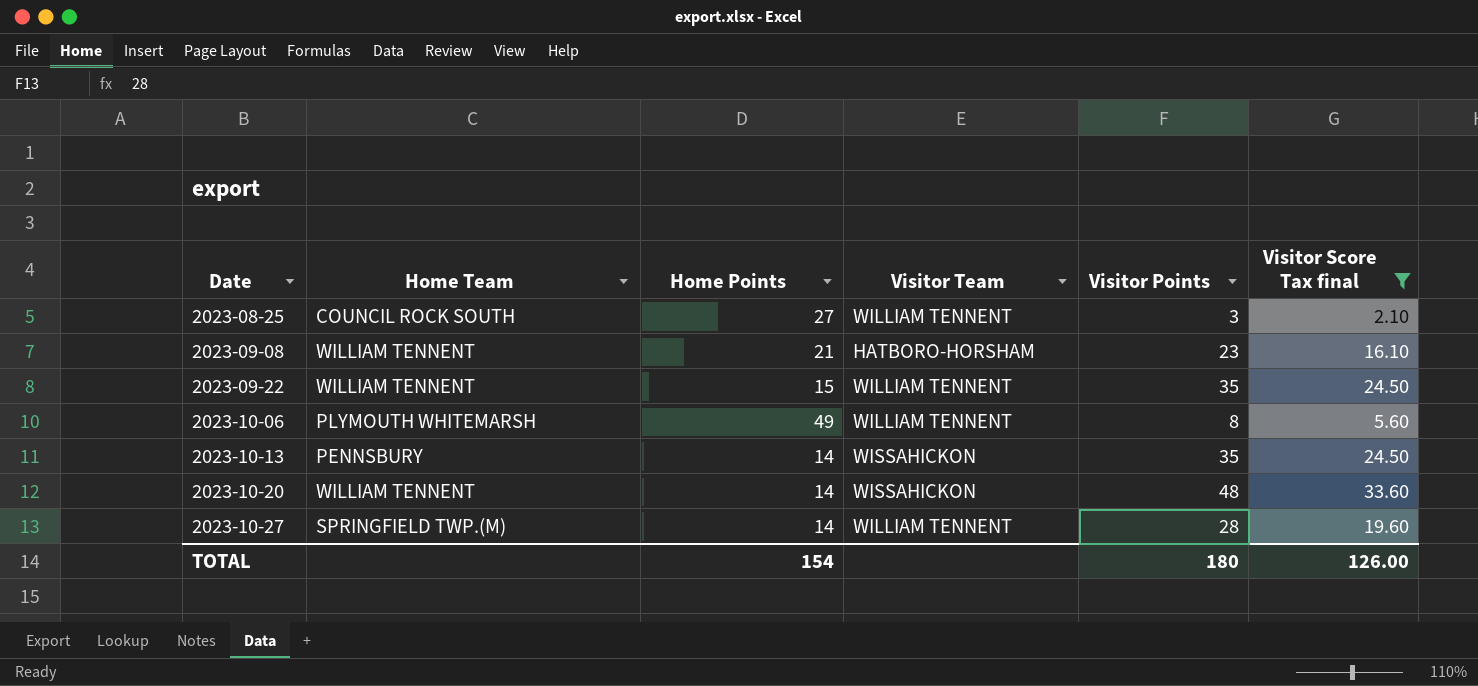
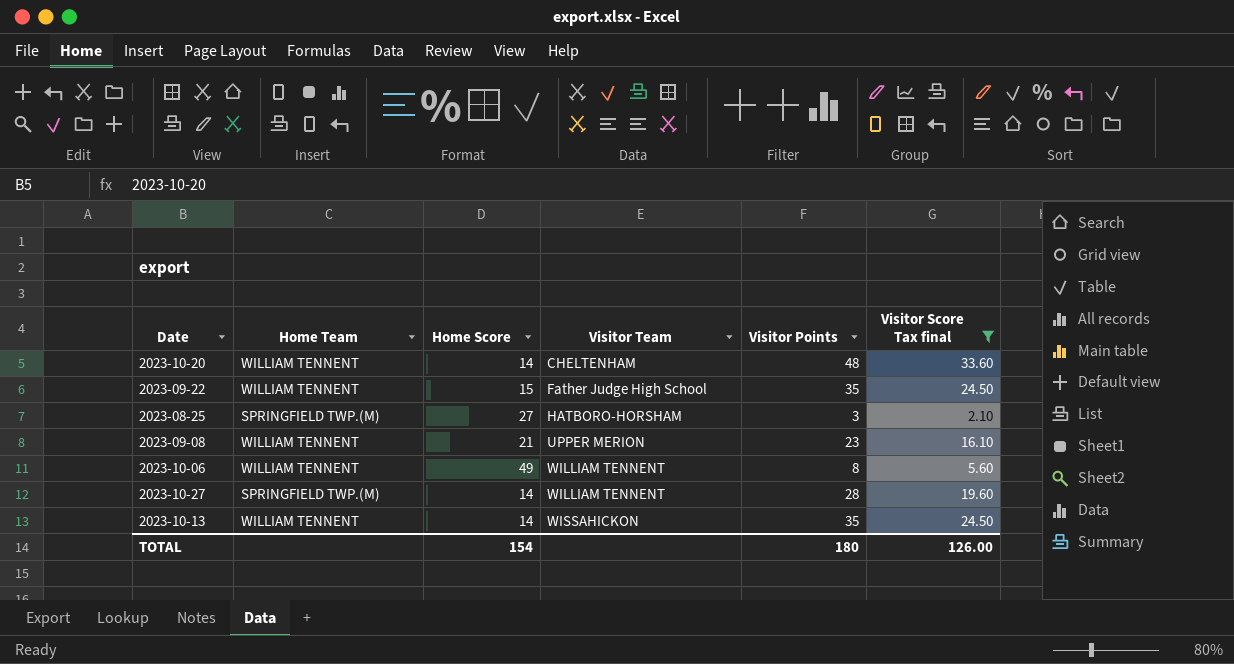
row order: Date ascending -> Visitor Team ascending
column name: Home Points -> Home Score
2023-10-20 | Visitor Team: WISSAHICKON -> CHELTENHAM
2023-09-22 | Visitor Team: WILLIAM TENNENT -> Father Judge High School
2023-08-25 | Home Team: COUNCIL ROCK SOUTH -> SPRINGFIELD TWP.(M)
2023-08-25 | Visitor Team: WILLIAM TENNENT -> HATBORO-HORSHAM
2023-09-08 | Visitor Team: HATBORO-HORSHAM -> UPPER MERION
2023-10-06 | Home Team: PLYMOUTH WHITEMARSH -> WILLIAM TENNENT
2023-10-13 | Home Team: PENNSBURY -> WILLIAM TENNENT

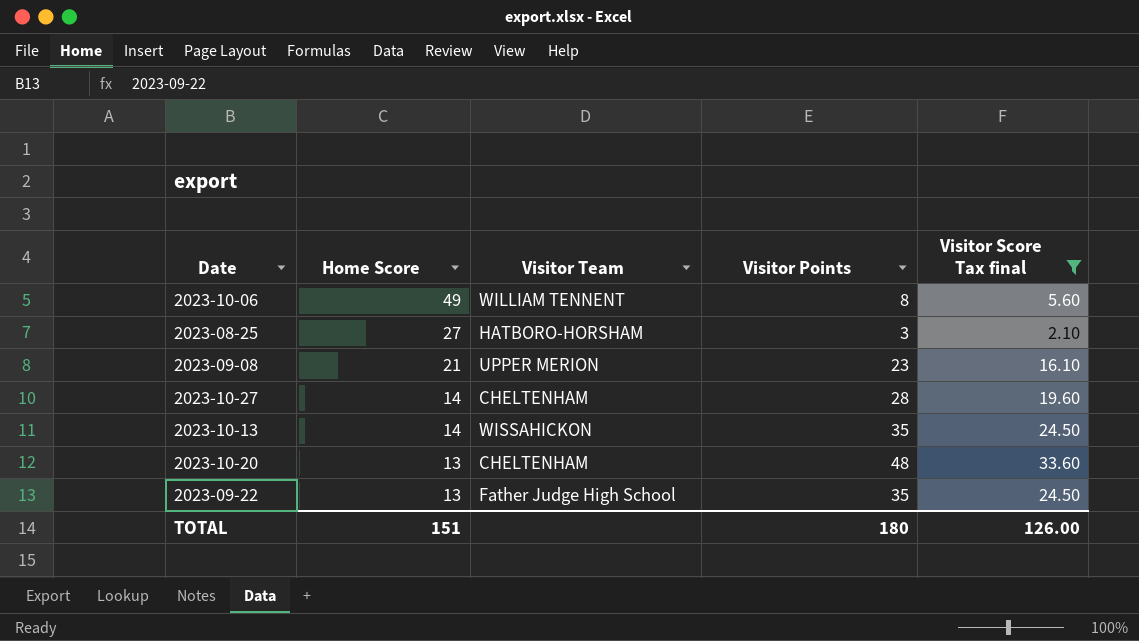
row order: Visitor Team ascending -> Home Score descending
column Home Team | position: 2 -> none
2023-10-27 | Visitor Team: WILLIAM TENNENT -> CHELTENHAM
2023-10-20 | Home Score: 14 -> 13
2023-09-22 | Home Score: 15 -> 13
TOTAL | Home Score: 154 -> 151

